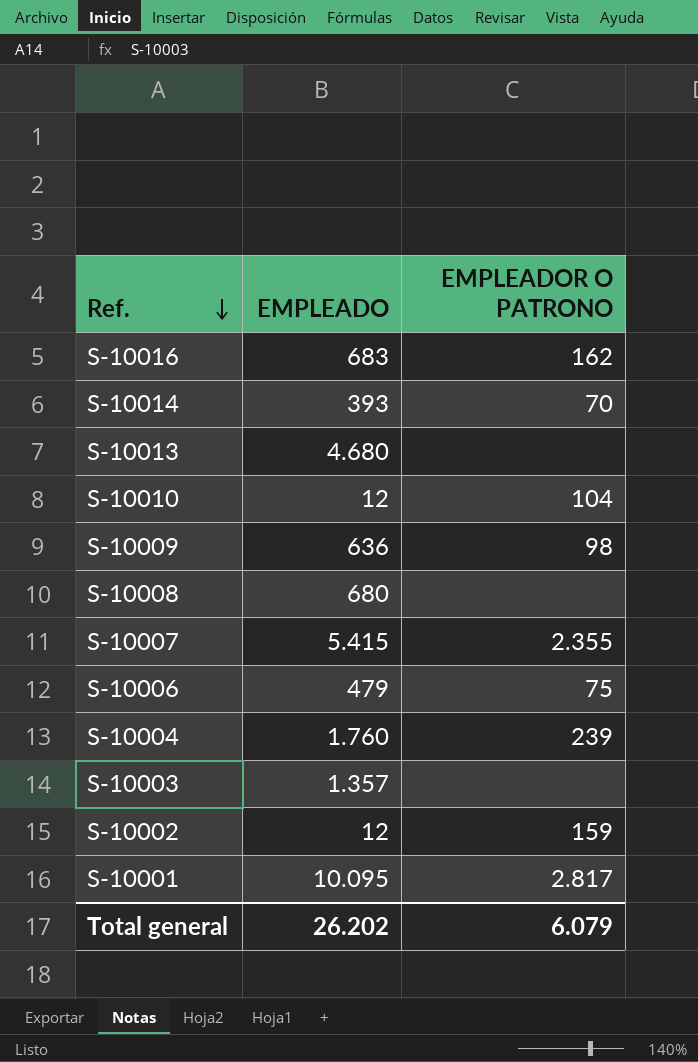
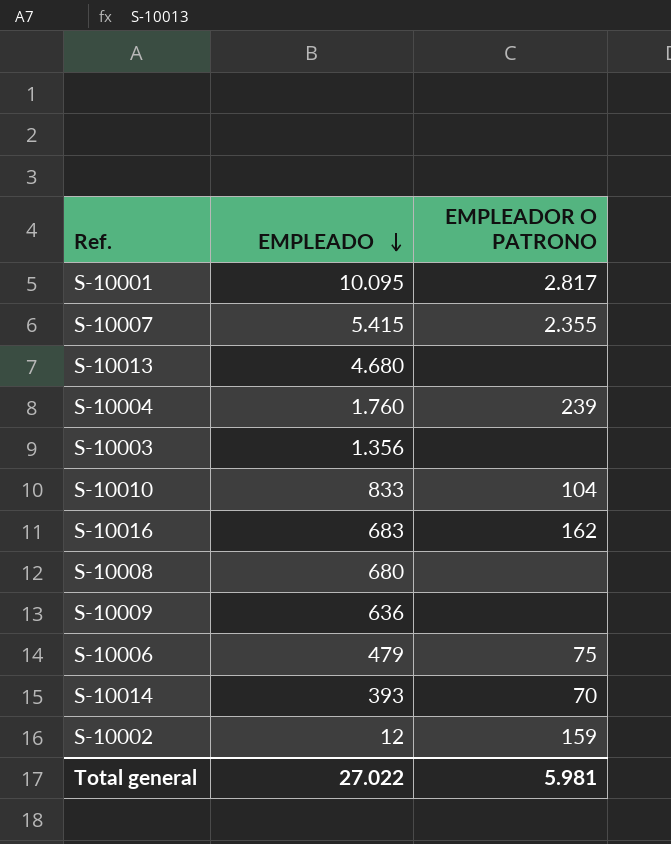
row order: Ref. descending -> EMPLEADO descending
S-10003 | EMPLEADO: 1.357 -> 1.356
S-10010 | EMPLEADO: 12 -> 833
S-10009 | EMPLEADOR O PATRONO: 98 -> none
Total general | EMPLEADO: 26.202 -> 27.022
Total general | EMPLEADOR O PATRONO: 6.079 -> 5.981

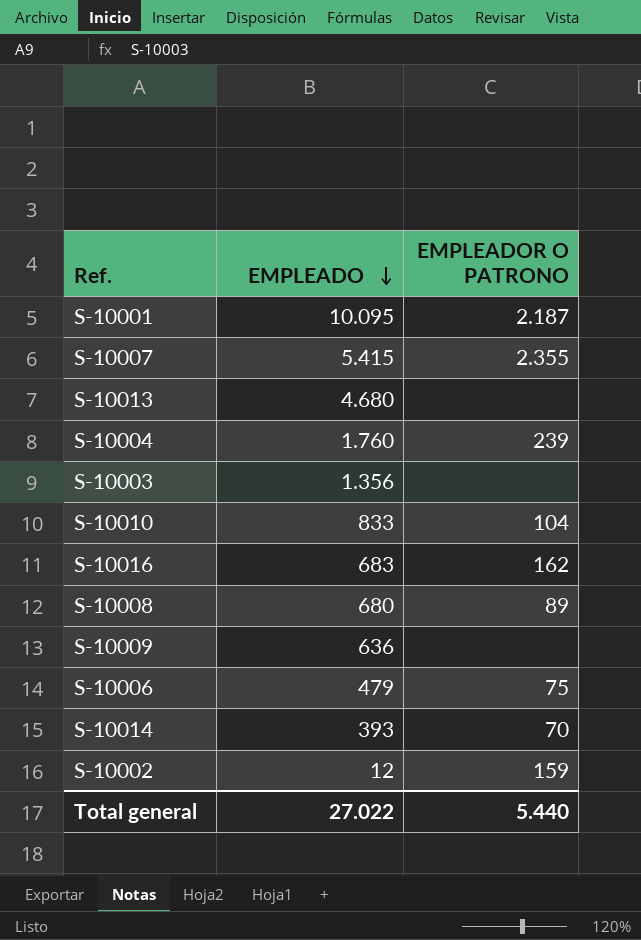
S-10001 | EMPLEADOR O PATRONO: 2.817 -> 2.187
S-10008 | EMPLEADOR O PATRONO: none -> 89
Total general | EMPLEADOR O PATRONO: 5.981 -> 5.440

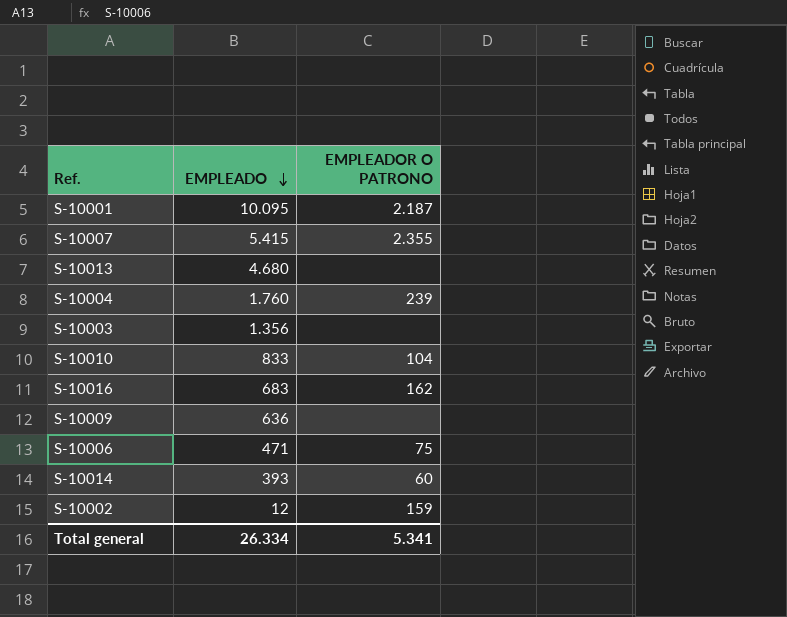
row S-10008: 680 | 89 -> none
S-10006 | EMPLEADO: 479 -> 471
S-10014 | EMPLEADOR O PATRONO: 70 -> 60
Total general | EMPLEADO: 27.022 -> 26.334
Total general | EMPLEADOR O PATRONO: 5.440 -> 5.341

